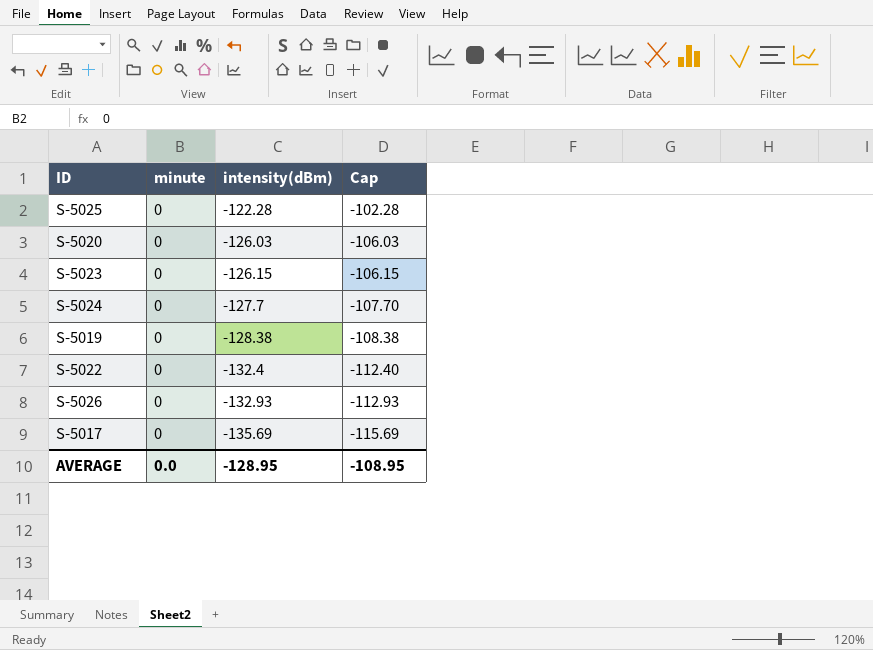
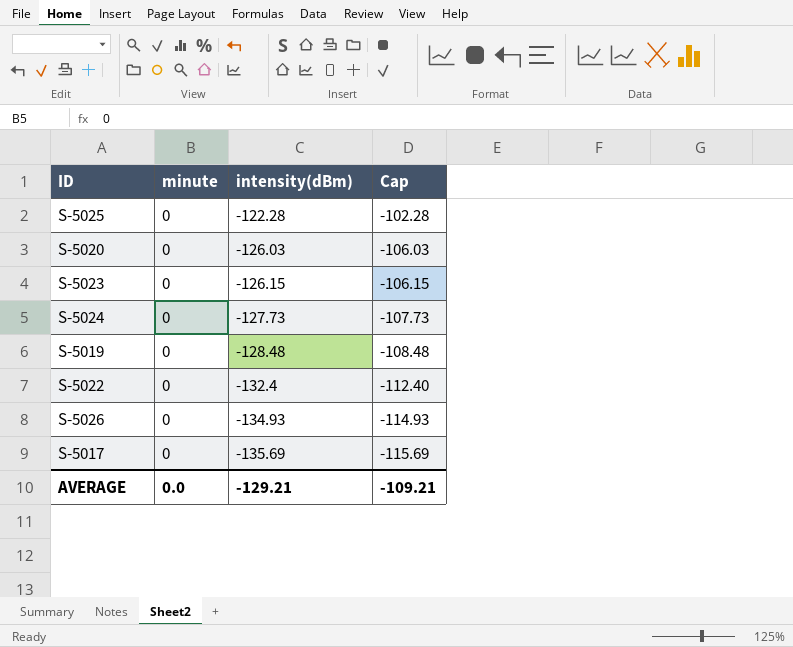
S-5024 | intensity(dBm): -127.7 -> -127.73
S-5024 | Cap: -107.70 -> -107.73
S-5019 | intensity(dBm): -128.38 -> -128.48
S-5019 | Cap: -108.38 -> -108.48
S-5026 | intensity(dBm): -132.93 -> -134.93
S-5026 | Cap: -112.93 -> -114.93
AVERAGE | intensity(dBm): -128.95 -> -129.21
AVERAGE | Cap: -108.95 -> -109.21

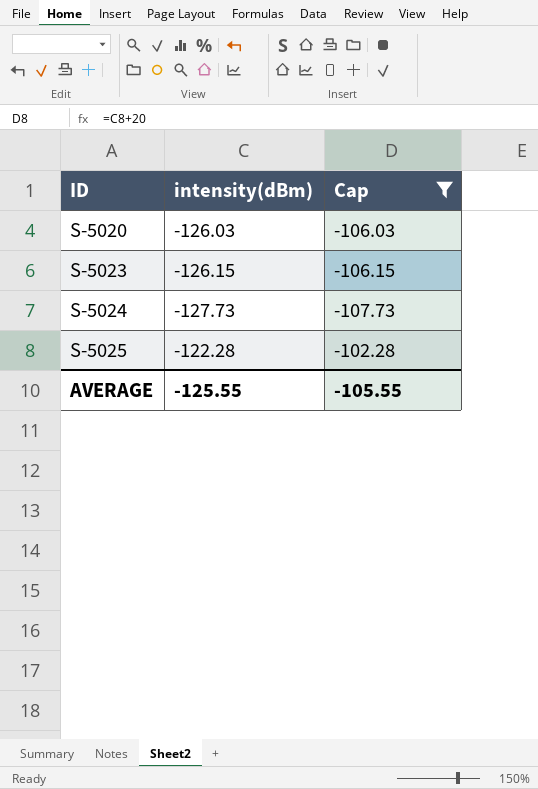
filter: none -> Cap >= -107.73
row order: intensity(dBm) descending -> ID ascending
column minute | position: 2 -> none
AVERAGE | intensity(dBm): -129.21 -> -125.55
AVERAGE | Cap: -109.21 -> -105.55

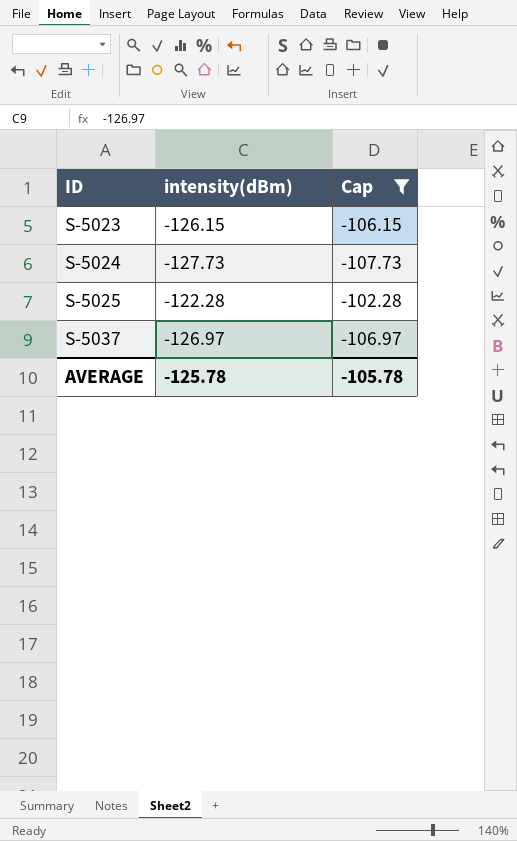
row S-5020: -126.03 | -106.03 -> none
row S-5037: none -> -126.97 | -106.97
AVERAGE | intensity(dBm): -125.55 -> -125.78
AVERAGE | Cap: -105.55 -> -105.78

